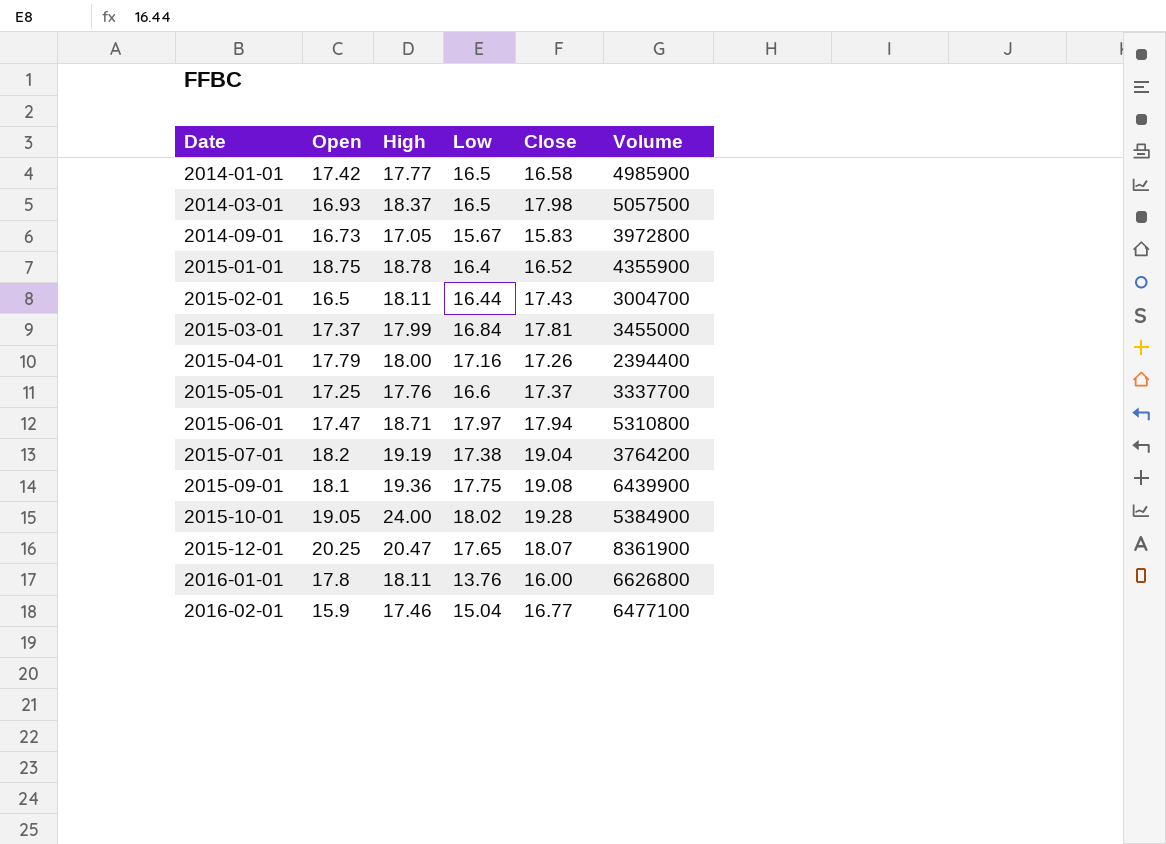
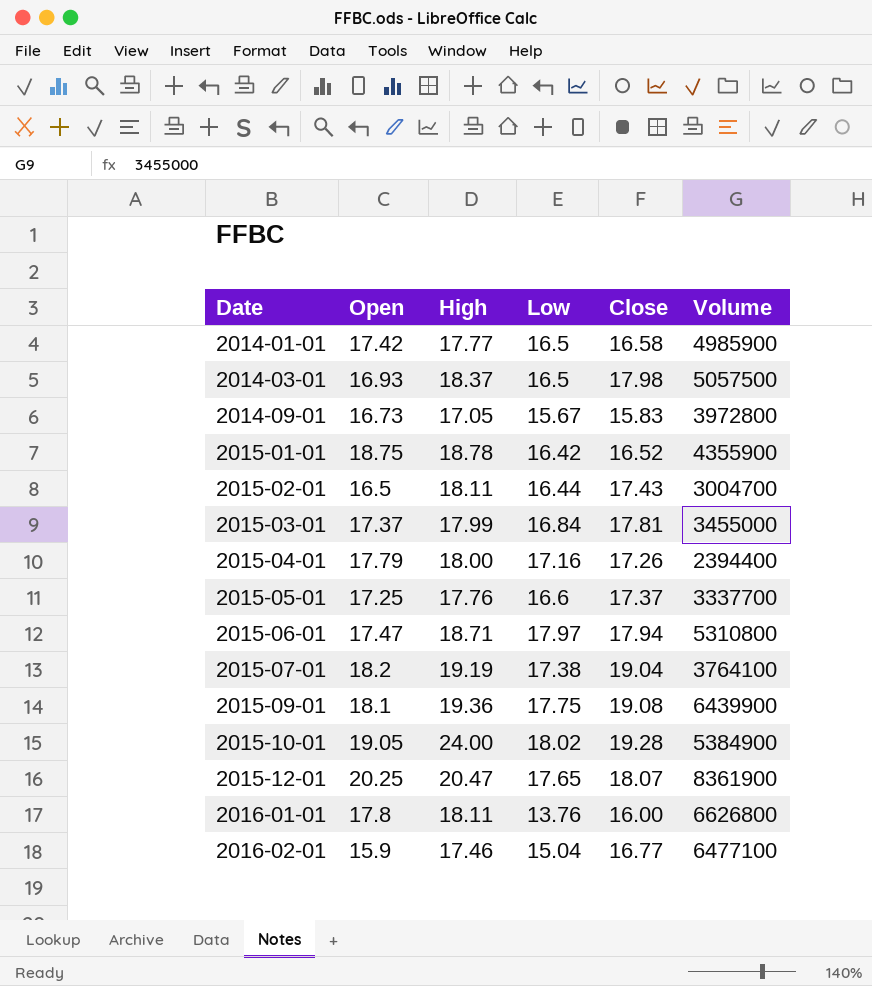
2015-01-01 | Low: 16.4 -> 16.42
2015-07-01 | Volume: 3764200 -> 3764100

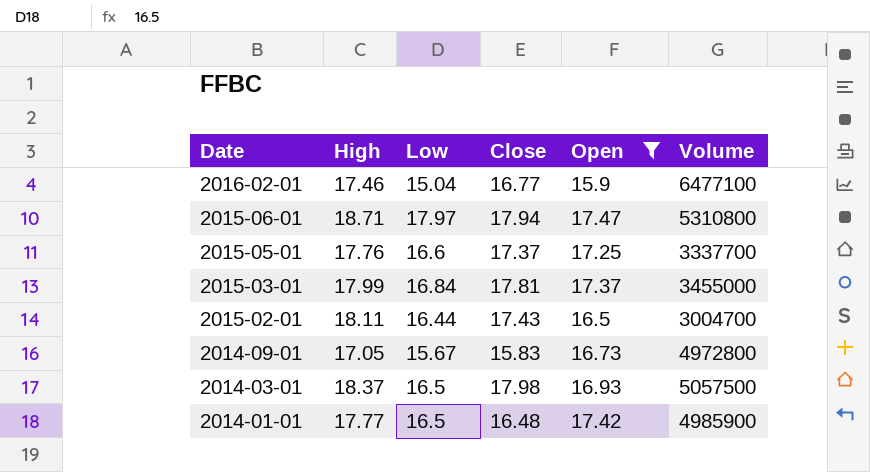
filter: none -> Open <= 17.47
row order: Date ascending -> Date descending
column Open | position: 2 -> 5
2014-09-01 | Volume: 3972800 -> 4972800
2014-01-01 | Close: 16.58 -> 16.48

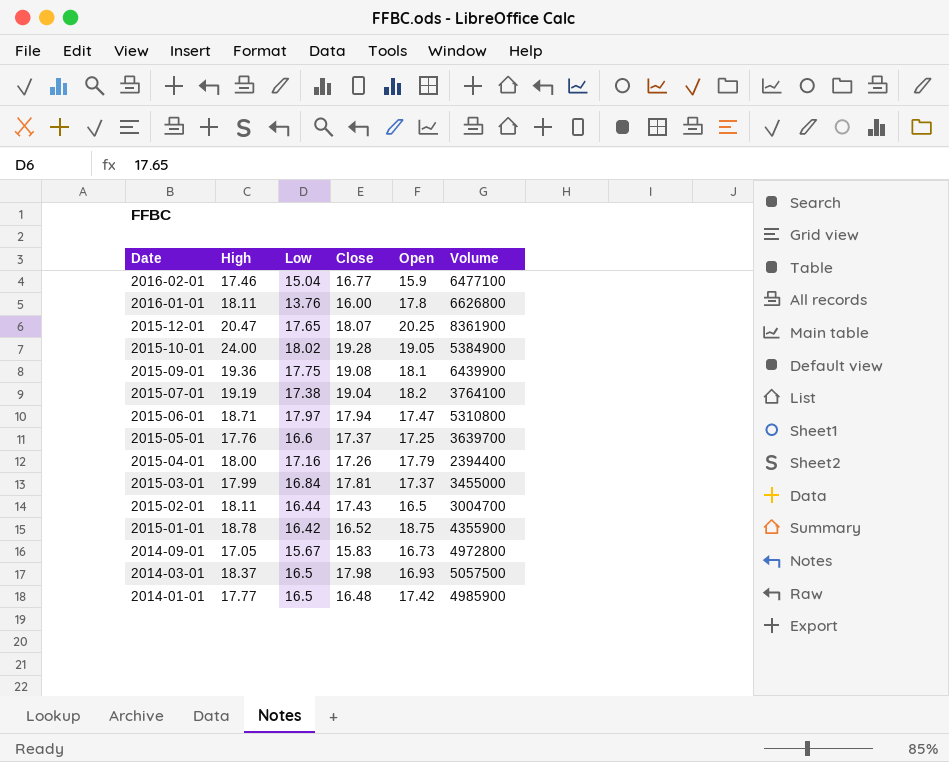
filter: Open <= 17.47 -> none
2015-05-01 | Volume: 3337700 -> 3639700

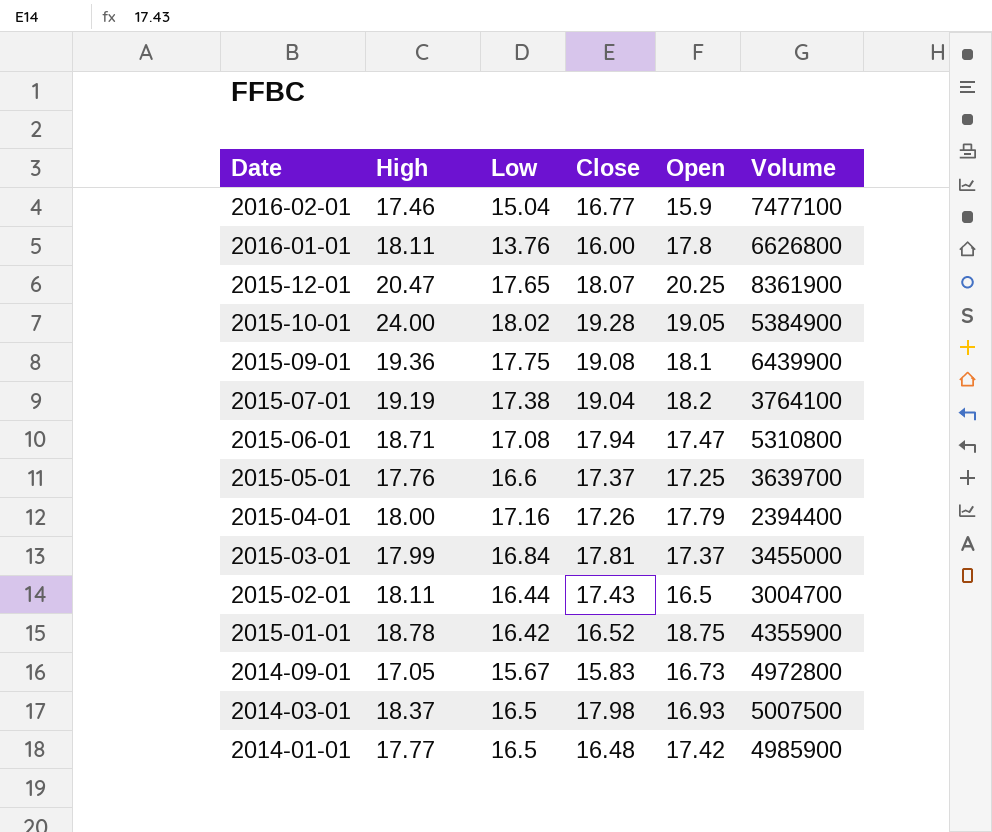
2016-02-01 | Volume: 6477100 -> 7477100
2015-06-01 | Low: 17.97 -> 17.08
2014-03-01 | Volume: 5057500 -> 5007500

